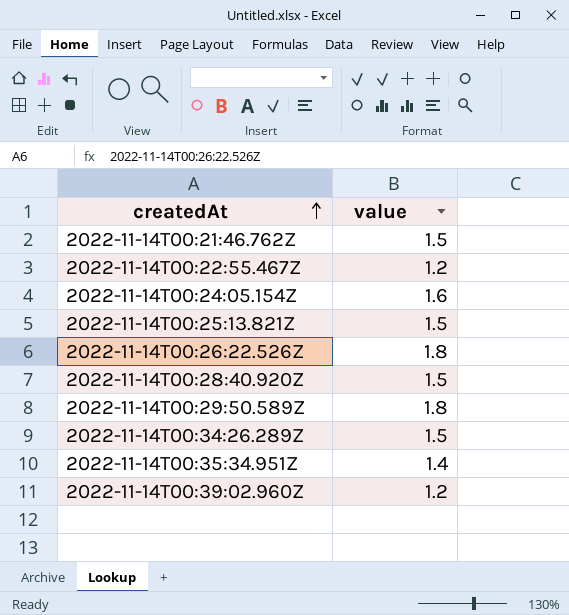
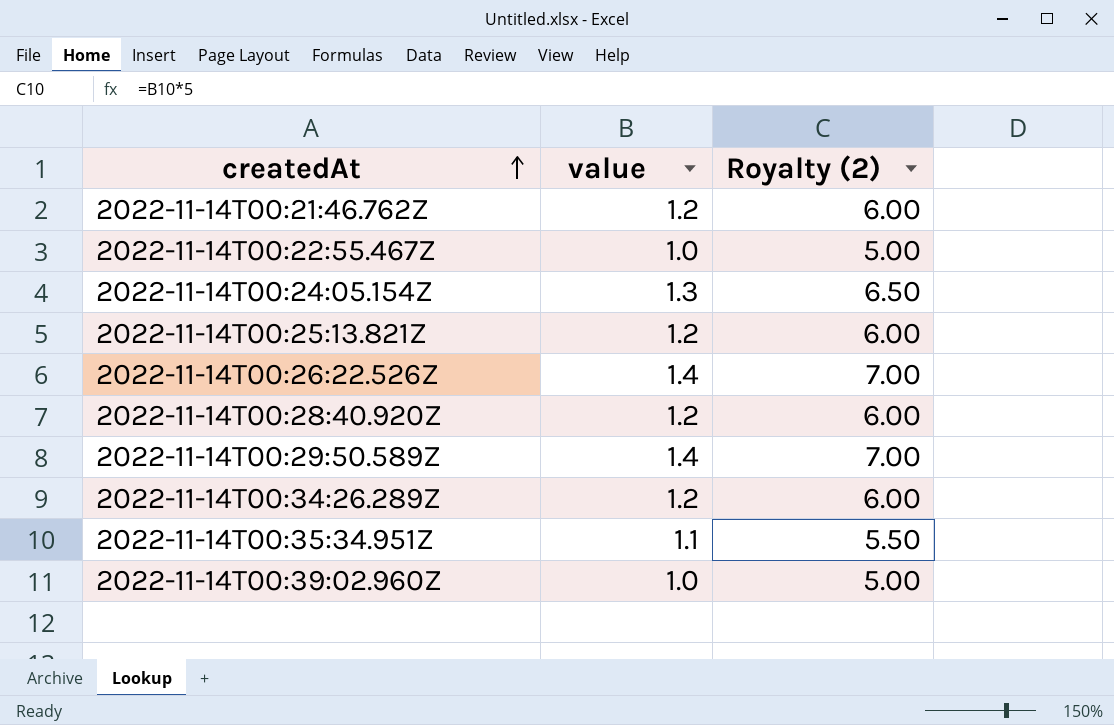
column Royalty (2) | formula: none -> [value] * 5
2022-11-14T00:21:46.762Z | value: 1.5 -> 1.2
2022-11-14T00:22:55.467Z | value: 1.2 -> 1.0
2022-11-14T00:24:05.154Z | value: 1.6 -> 1.3
2022-11-14T00:25:13.821Z | value: 1.5 -> 1.2
2022-11-14T00:26:22.526Z | value: 1.8 -> 1.4
2022-11-14T00:28:40.920Z | value: 1.5 -> 1.2
2022-11-14T00:29:50.589Z | value: 1.8 -> 1.4
2022-11-14T00:34:26.289Z | value: 1.5 -> 1.2
2022-11-14T00:35:34.951Z | value: 1.4 -> 1.1
2022-11-14T00:39:02.960Z | value: 1.2 -> 1.0

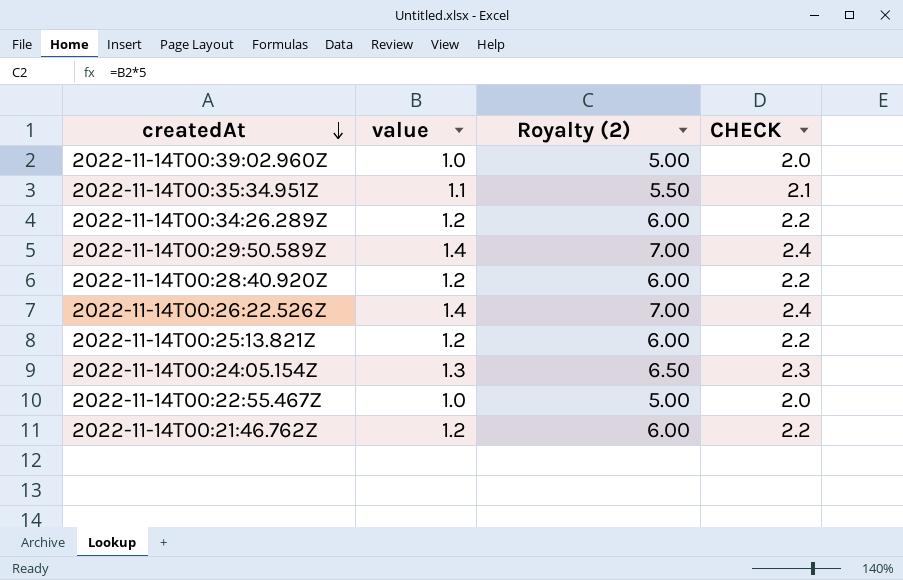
row order: createdAt ascending -> createdAt descending
column CHECK | formula: none -> [value] + 1

